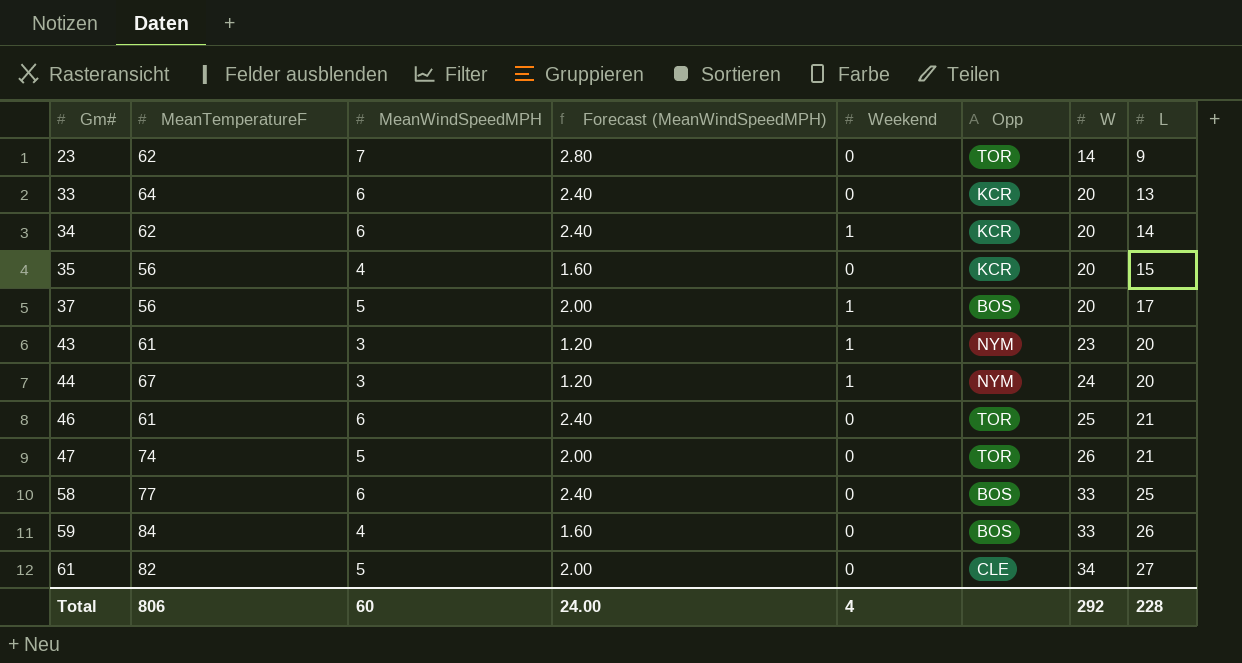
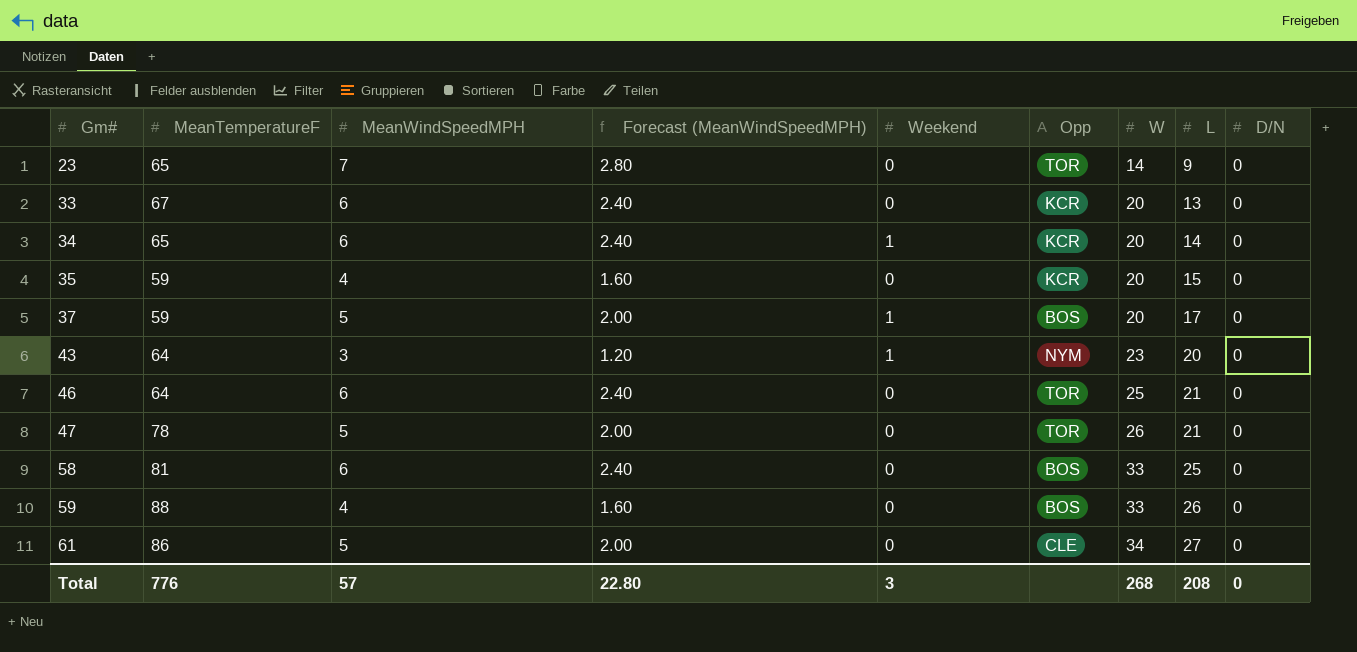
column D/N | position: none -> 9
row 44: 67 | 3 | 1.20 | 1 | NYM | 24 | 20 -> none
23 | MeanTemperatureF: 62 -> 65
33 | MeanTemperatureF: 64 -> 67
34 | MeanTemperatureF: 62 -> 65
35 | MeanTemperatureF: 56 -> 59
37 | MeanTemperatureF: 56 -> 59
43 | MeanTemperatureF: 61 -> 64
46 | MeanTemperatureF: 61 -> 64
47 | MeanTemperatureF: 74 -> 78
58 | MeanTemperatureF: 77 -> 81
59 | MeanTemperatureF: 84 -> 88
61 | MeanTemperatureF: 82 -> 86
Total | MeanTemperatureF: 806 -> 776
Total | MeanWindSpeedMPH: 60 -> 57
Total | Forecast (MeanWindSpeedMPH): 24.00 -> 22.80
Total | Weekend: 4 -> 3
Total | W: 292 -> 268
Total | L: 228 -> 208

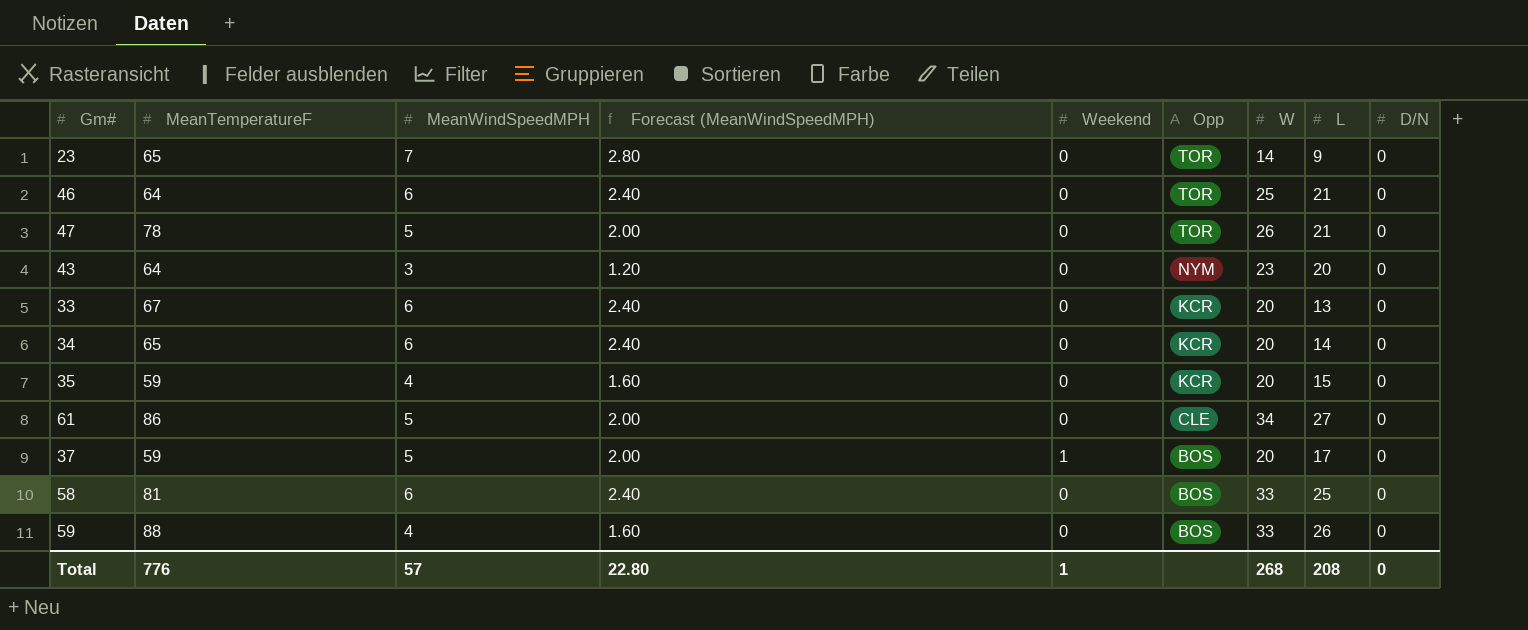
row order: Gm# ascending -> Opp descending
43 | Weekend: 1 -> 0
34 | Weekend: 1 -> 0
Total | Weekend: 3 -> 1

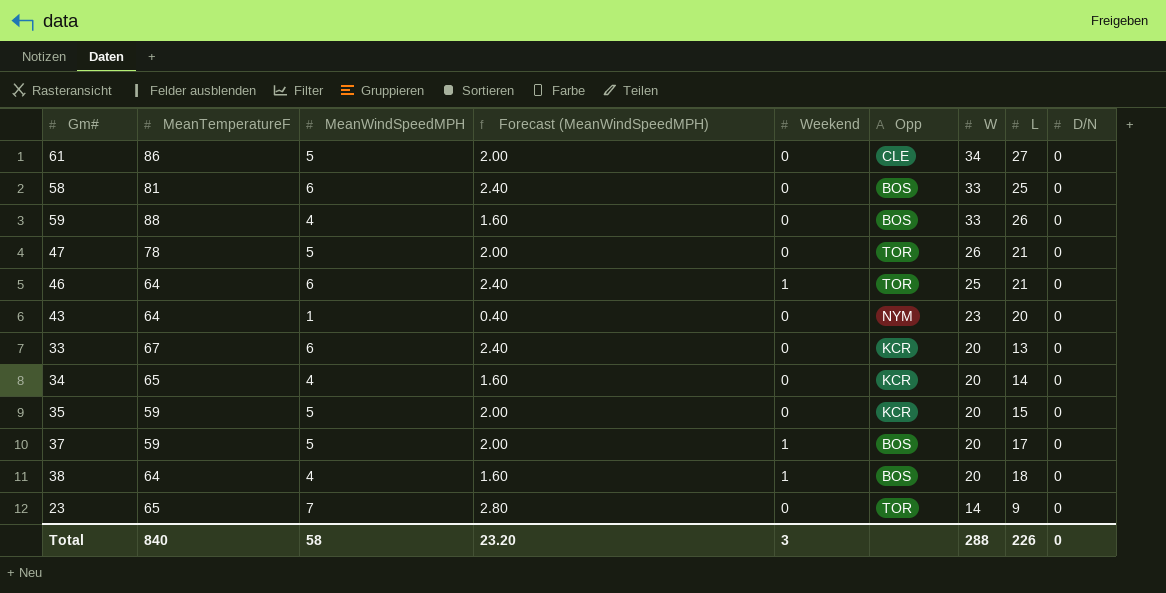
row order: Opp descending -> W descending
46 | Weekend: 0 -> 1
43 | MeanWindSpeedMPH: 3 -> 1
43 | Forecast (MeanWindSpeedMPH): 1.20 -> 0.40
34 | MeanWindSpeedMPH: 6 -> 4
34 | Forecast (MeanWindSpeedMPH): 2.40 -> 1.60
35 | MeanWindSpeedMPH: 4 -> 5
35 | Forecast (MeanWindSpeedMPH): 1.60 -> 2.00
row 38: none -> 64 | 4 | 1.60 | 1 | BOS | 20 | 18 | 0
Total | MeanTemperatureF: 776 -> 840
Total | MeanWindSpeedMPH: 57 -> 58
Total | Forecast (MeanWindSpeedMPH): 22.80 -> 23.20
Total | Weekend: 1 -> 3
Total | W: 268 -> 288
Total | L: 208 -> 226

